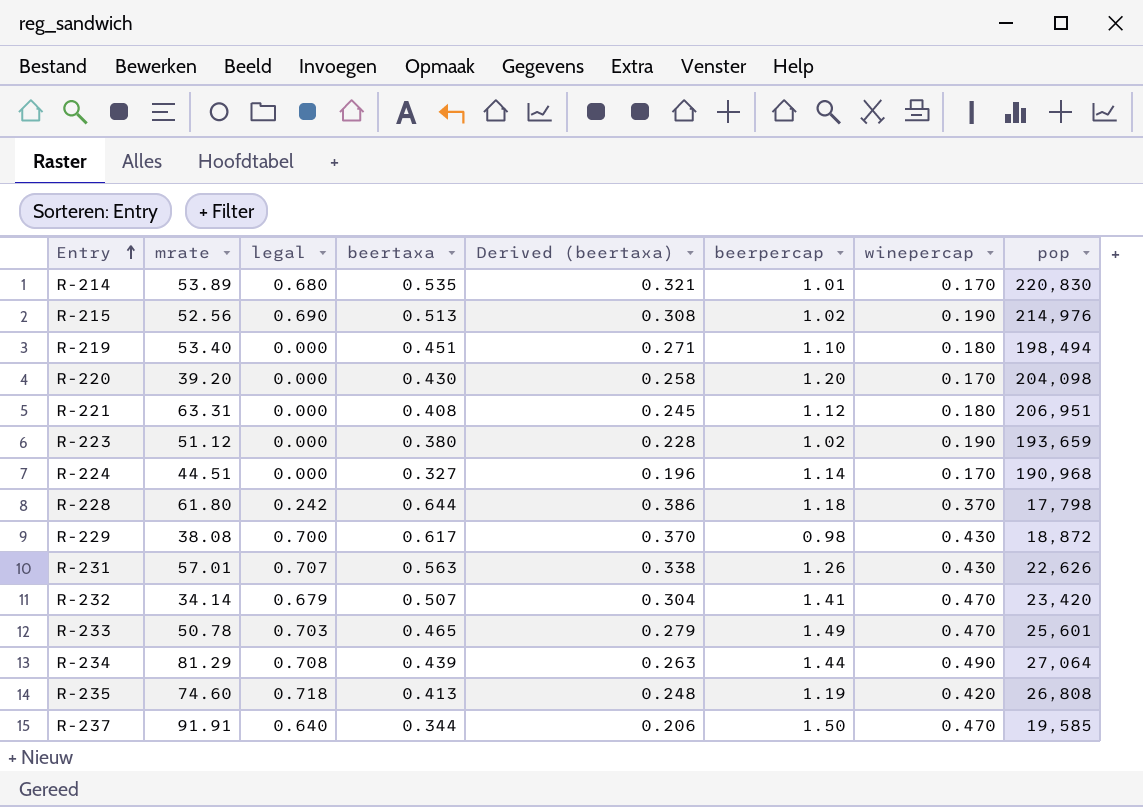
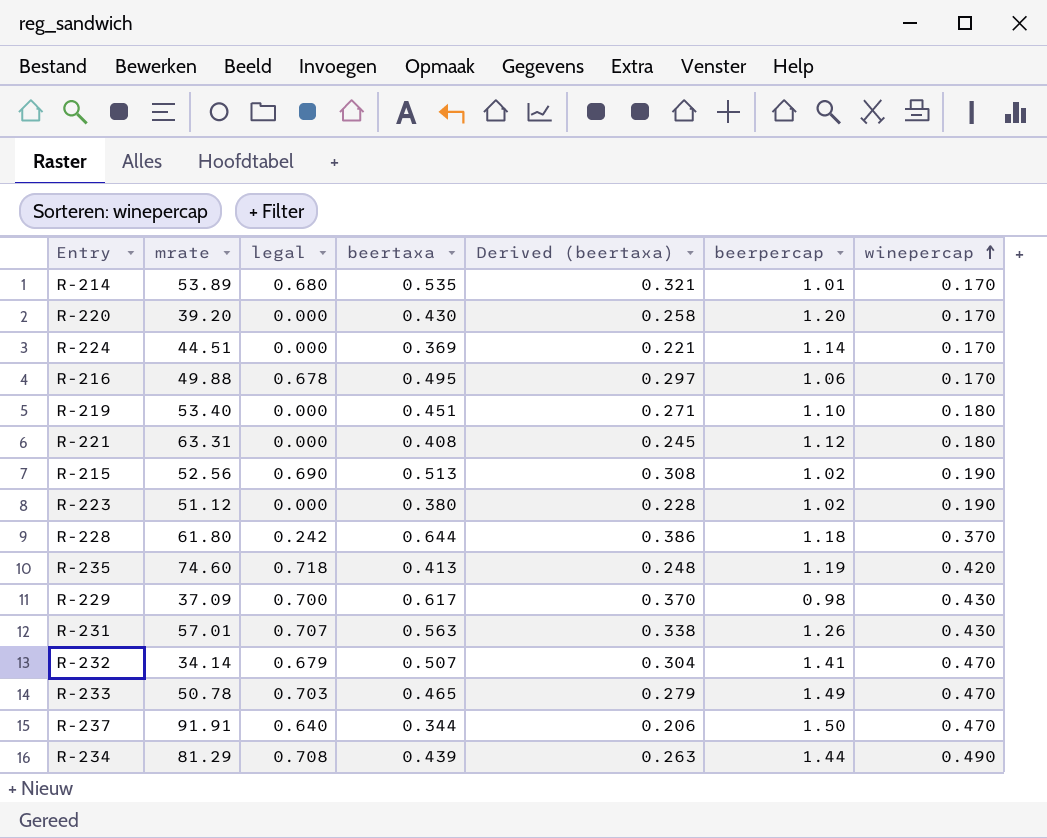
row order: Entry ascending -> winepercap ascending
column pop | position: 8 -> none
R-224 | beertaxa: 0.327 -> 0.369
R-224 | Derived (beertaxa): 0.196 -> 0.221
row R-216: none -> 49.88 | 0.678 | 0.495 | 0.297 | 1.06 | 0.170
R-229 | mrate: 38.08 -> 37.09

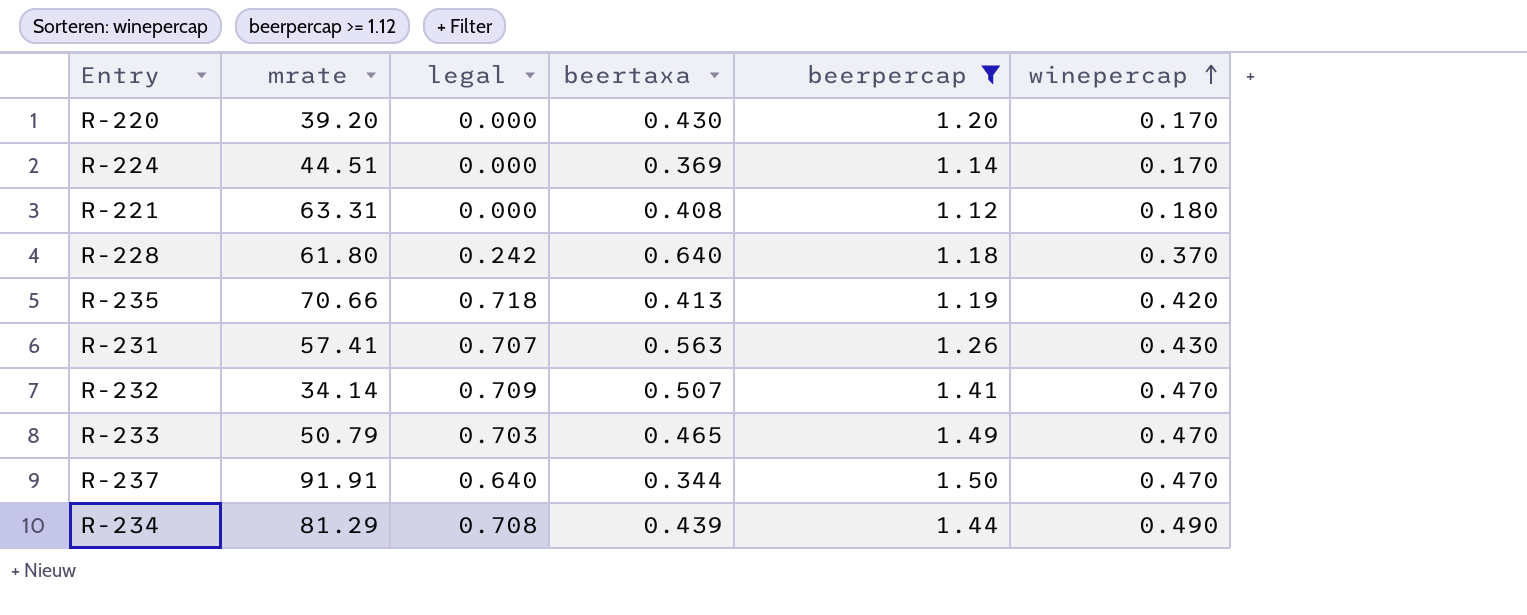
filter: none -> beerpercap >= 1.12
column Derived (beertaxa) | formula: [beertaxa] * 0.6 -> none
R-228 | beertaxa: 0.644 -> 0.640
R-235 | mrate: 74.60 -> 70.66
R-231 | mrate: 57.01 -> 57.41
R-232 | legal: 0.679 -> 0.709
R-233 | mrate: 50.78 -> 50.79

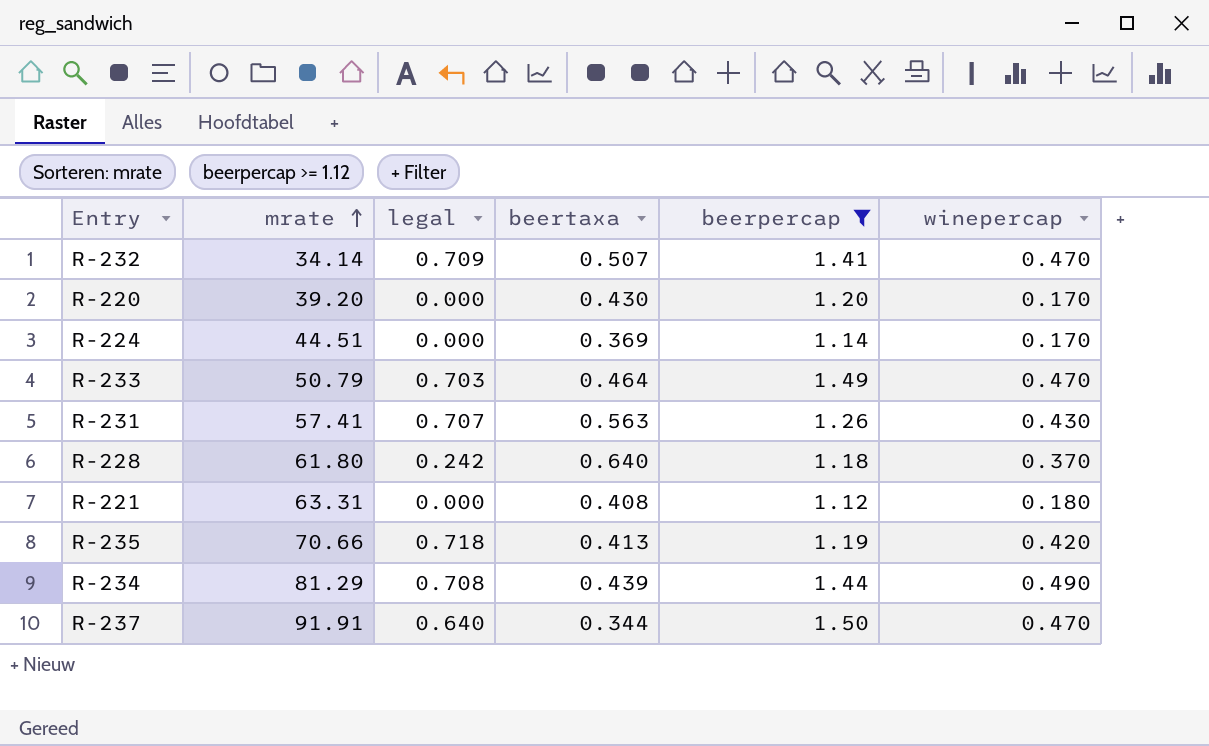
row order: winepercap ascending -> mrate ascending
R-233 | beertaxa: 0.465 -> 0.464

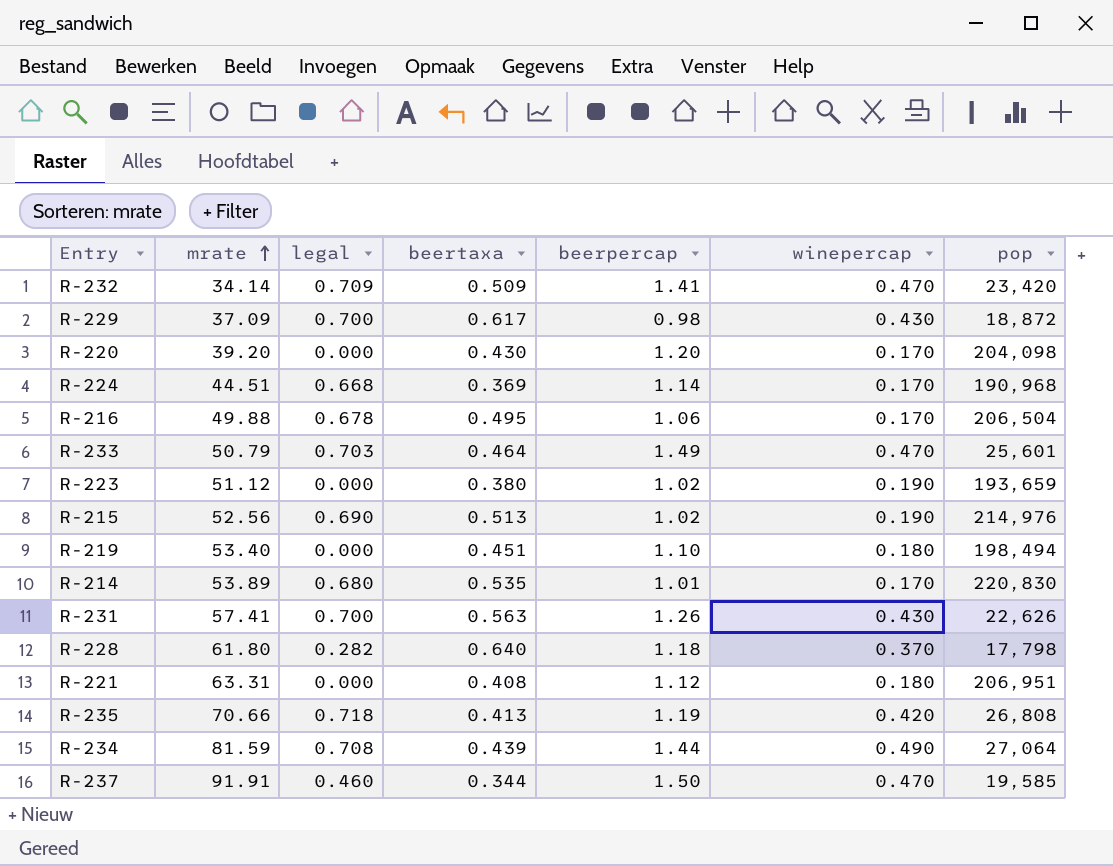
filter: beerpercap >= 1.12 -> none
column pop | position: none -> 7
R-232 | beertaxa: 0.507 -> 0.509
R-224 | legal: 0.000 -> 0.668
R-231 | legal: 0.707 -> 0.700
R-228 | legal: 0.242 -> 0.282
R-234 | mrate: 81.29 -> 81.59
R-237 | legal: 0.640 -> 0.460

